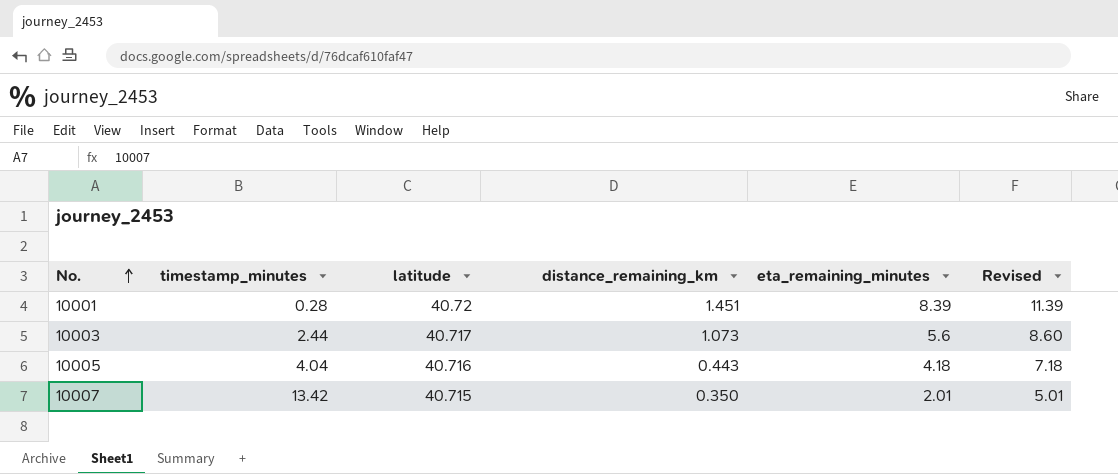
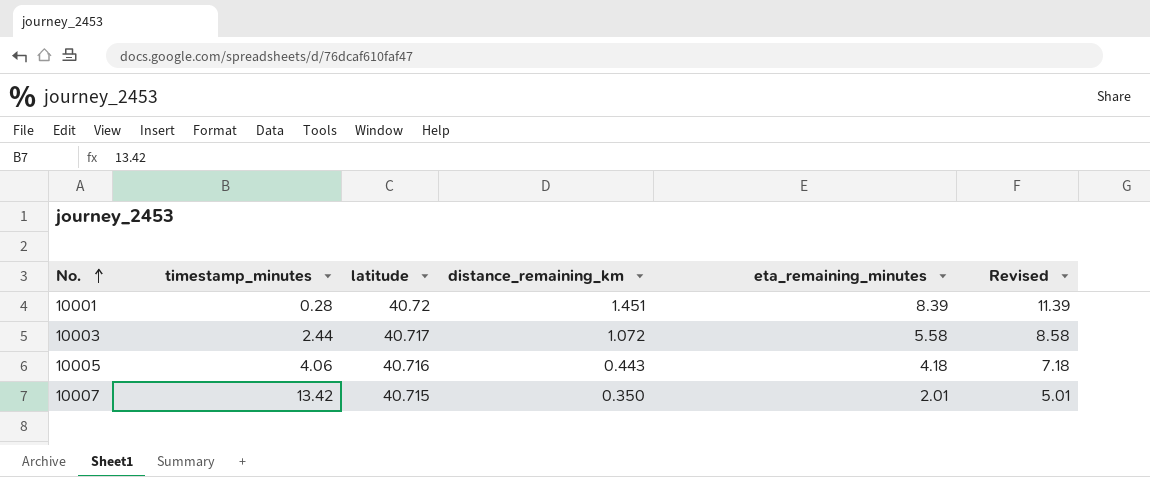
10003 | distance_remaining_km: 1.073 -> 1.072
10003 | eta_remaining_minutes: 5.6 -> 5.58
10003 | Revised: 8.60 -> 8.58
10005 | timestamp_minutes: 4.04 -> 4.06

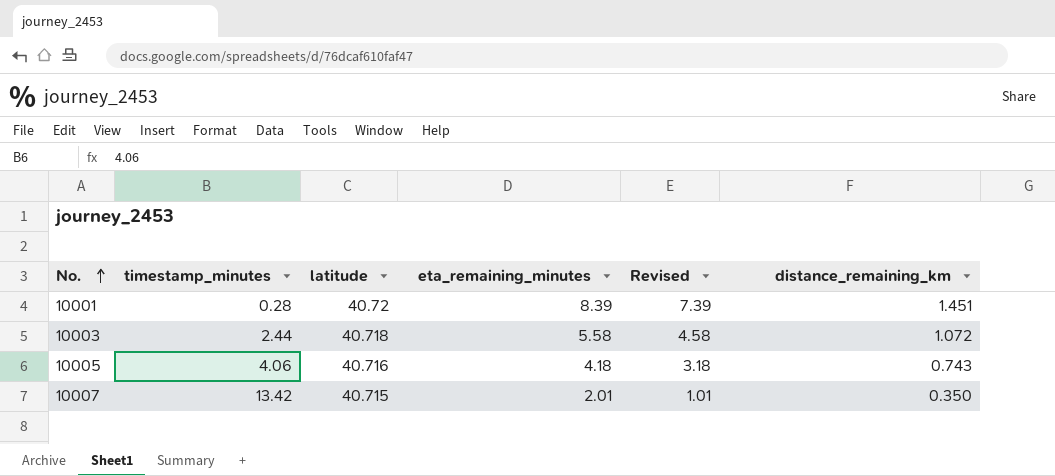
column Revised | formula: [eta_remaining_minutes] + 3 -> [eta_remaining_minutes] - 1
column distance_remaining_km | position: 4 -> 6
10003 | latitude: 40.717 -> 40.718
10005 | distance_remaining_km: 0.443 -> 0.743

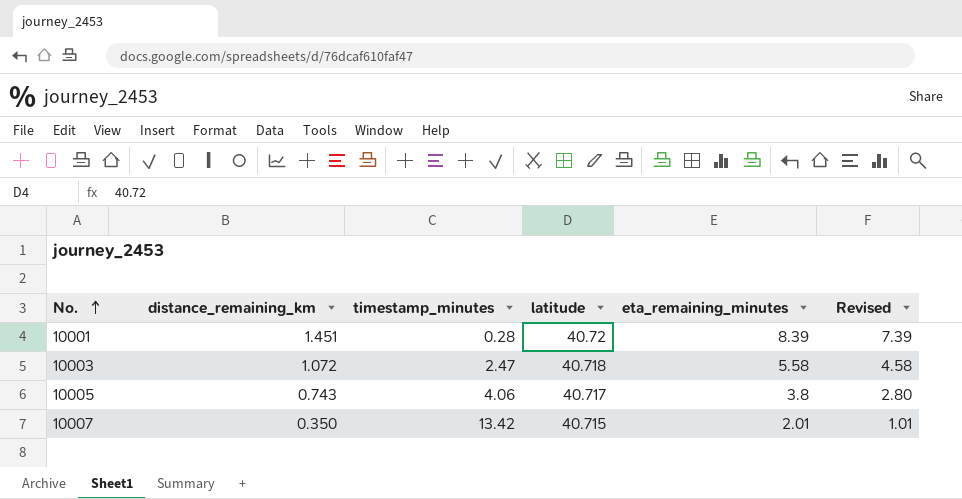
column distance_remaining_km | position: 6 -> 2
10003 | timestamp_minutes: 2.44 -> 2.47
10005 | latitude: 40.716 -> 40.717
10005 | eta_remaining_minutes: 4.18 -> 3.8
10005 | Revised: 3.18 -> 2.80

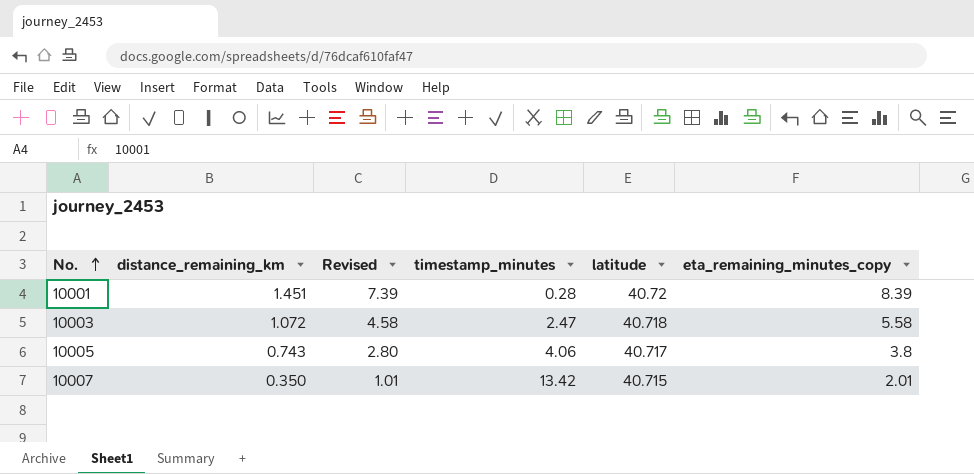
column Revised | position: 6 -> 3
column name: eta_remaining_minutes -> eta_remaining_minutes_copy

